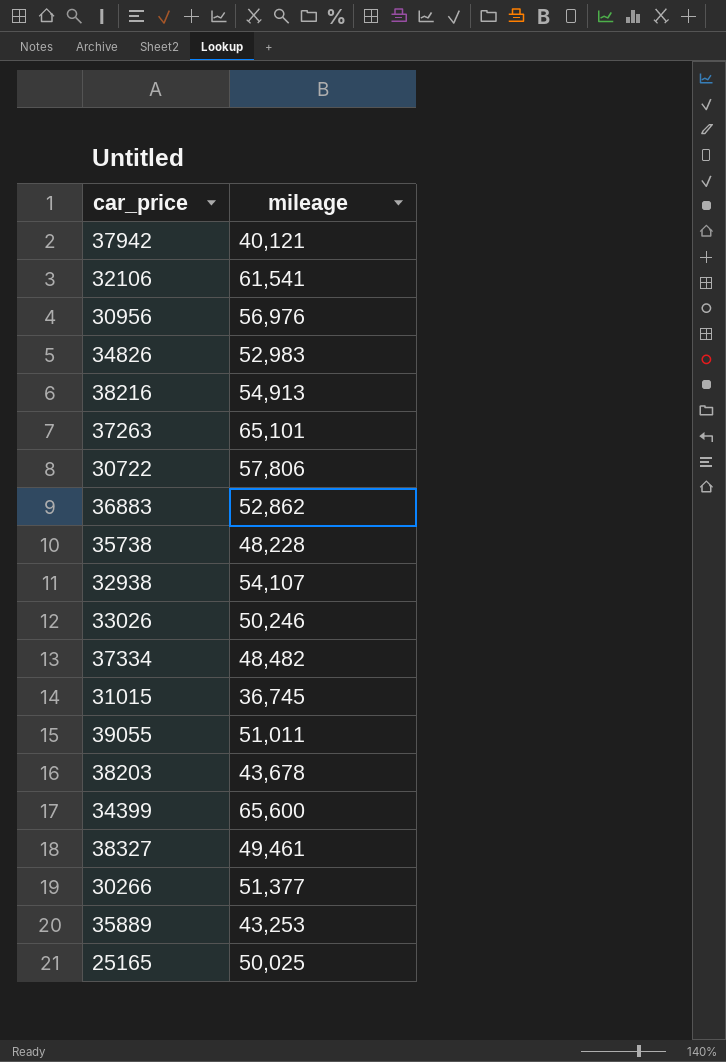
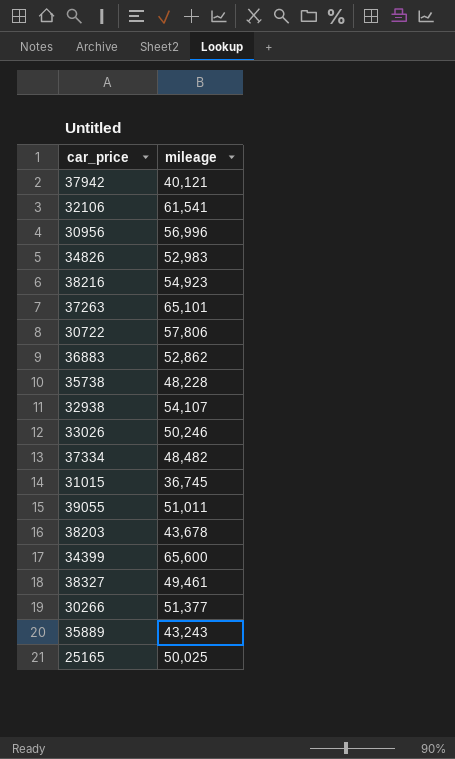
30956 | mileage: 56,976 -> 56,996
38216 | mileage: 54,913 -> 54,923
35889 | mileage: 43,253 -> 43,243

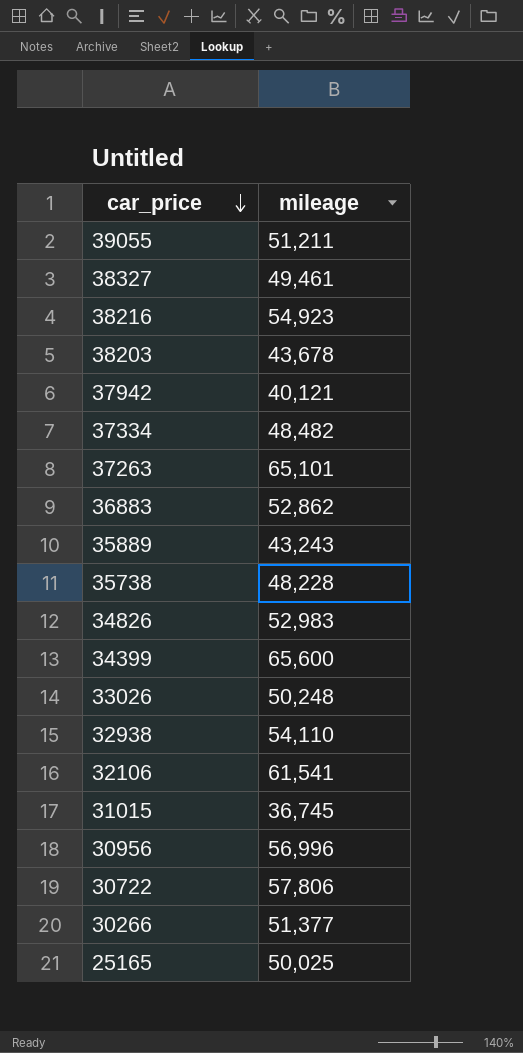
row order: none -> car_price descending
39055 | mileage: 51,011 -> 51,211
33026 | mileage: 50,246 -> 50,248
32938 | mileage: 54,107 -> 54,110

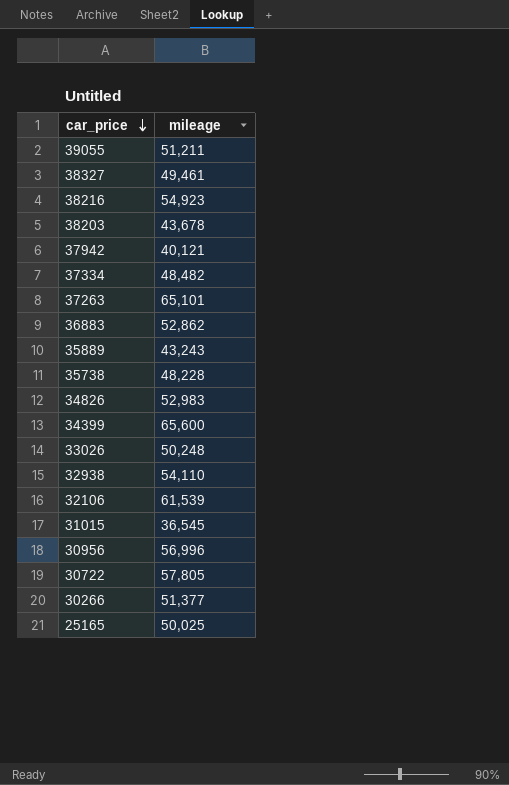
32106 | mileage: 61,541 -> 61,539
31015 | mileage: 36,745 -> 36,545
30722 | mileage: 57,806 -> 57,805

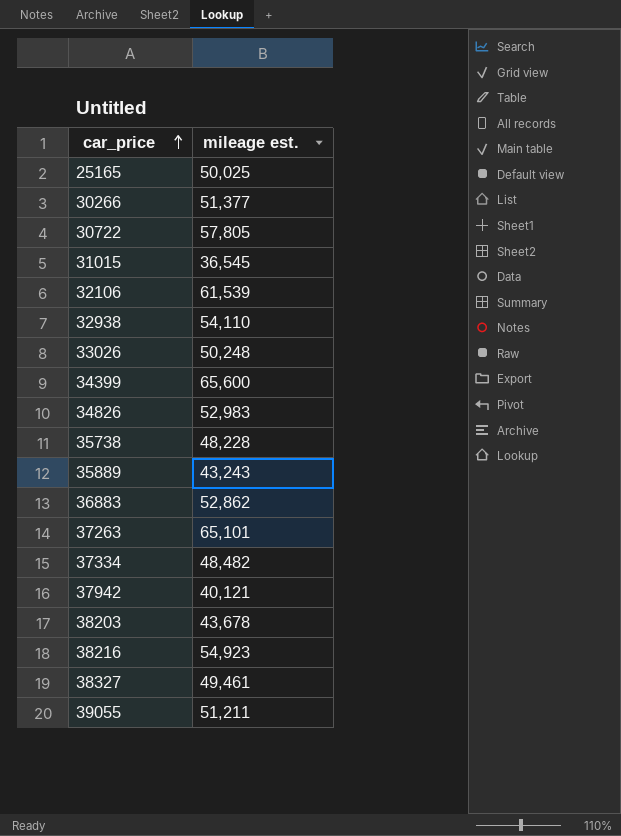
row order: car_price descending -> car_price ascending
column name: mileage -> mileage est.
row 30956: 56,996 -> none

